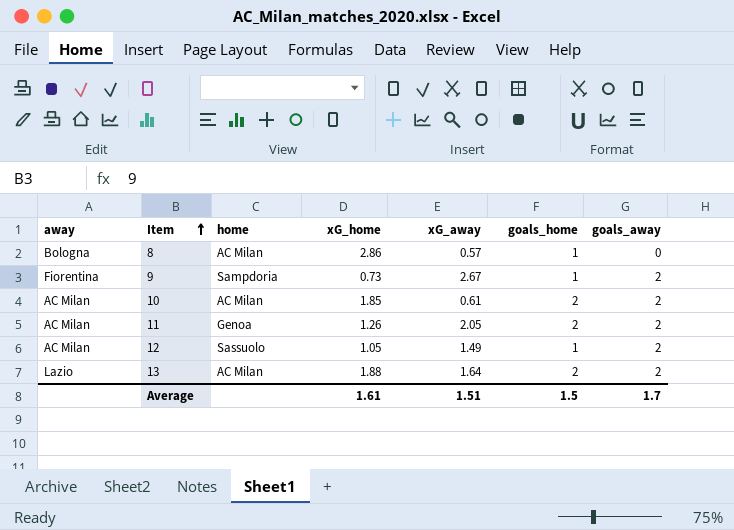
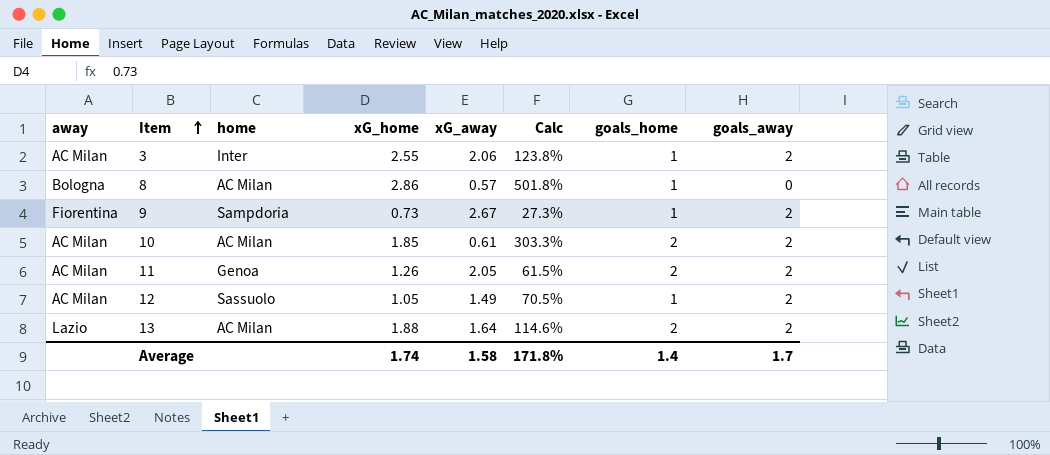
column Calc | formula: none -> [xG_home] / [xG_away]
row 3: none -> AC Milan | Inter | 2.55 | 2.06 | 123.8% | 1 | 2
Average | xG_home: 1.61 -> 1.74
Average | xG_away: 1.51 -> 1.58
Average | goals_home: 1.5 -> 1.4

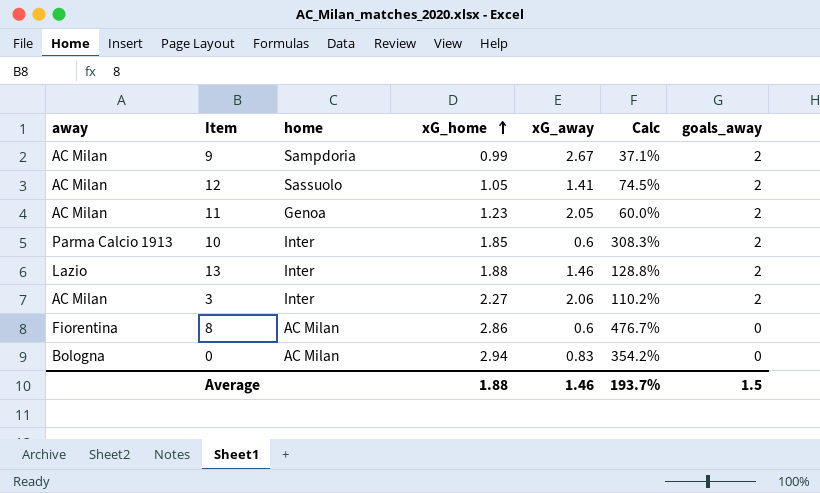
row order: Item ascending -> xG_home ascending
column goals_home | position: 7 -> none
9 | away: Fiorentina -> AC Milan
9 | xG_home: 0.73 -> 0.99
9 | Calc: 27.3% -> 37.1%
12 | xG_away: 1.49 -> 1.41
12 | Calc: 70.5% -> 74.5%
11 | xG_home: 1.26 -> 1.23
11 | Calc: 61.5% -> 60.0%
10 | away: AC Milan -> Parma Calcio 1913
10 | home: AC Milan -> Inter
10 | xG_away: 0.61 -> 0.6
10 | Calc: 303.3% -> 308.3%
13 | home: AC Milan -> Inter
13 | xG_away: 1.64 -> 1.46
13 | Calc: 114.6% -> 128.8%
3 | xG_home: 2.55 -> 2.27
3 | Calc: 123.8% -> 110.2%
8 | away: Bologna -> Fiorentina
8 | xG_away: 0.57 -> 0.6
8 | Calc: 501.8% -> 476.7%
row 0: none -> Bologna | AC Milan | 2.94 | 0.83 | 354.2% | 0
Average | xG_home: 1.74 -> 1.88
Average | xG_away: 1.58 -> 1.46
Average | Calc: 171.8% -> 193.7%
Average | goals_away: 1.7 -> 1.5

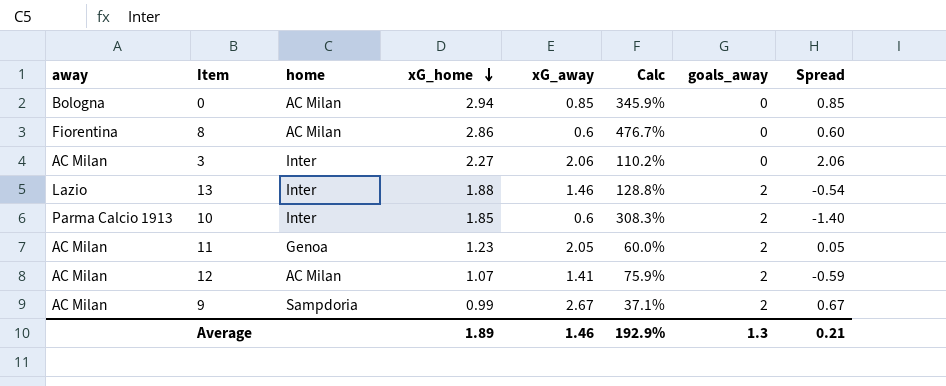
row order: xG_home ascending -> xG_home descending
column Spread | formula: none -> [xG_away] - [goals_away]
0 | xG_away: 0.83 -> 0.85
0 | Calc: 354.2% -> 345.9%
3 | goals_away: 2 -> 0
12 | home: Sassuolo -> AC Milan
12 | xG_home: 1.05 -> 1.07
12 | Calc: 74.5% -> 75.9%
Average | xG_home: 1.88 -> 1.89
Average | Calc: 193.7% -> 192.9%
Average | goals_away: 1.5 -> 1.3

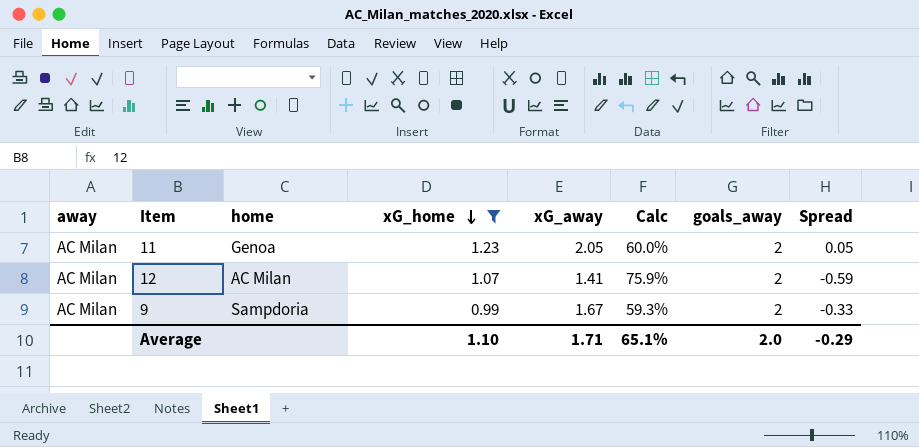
filter: none -> xG_home <= 1.23
9 | xG_away: 2.67 -> 1.67
9 | Calc: 37.1% -> 59.3%
9 | Spread: 0.67 -> -0.33
Average | xG_home: 1.89 -> 1.10
Average | xG_away: 1.46 -> 1.71
Average | Calc: 192.9% -> 65.1%
Average | goals_away: 1.3 -> 2.0
Average | Spread: 0.21 -> -0.29

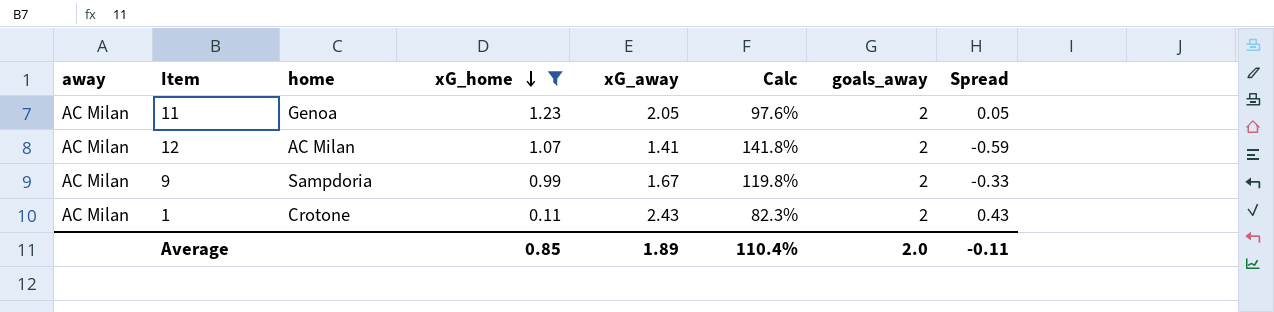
column Calc | formula: [xG_home] / [xG_away] -> [goals_away] / [xG_away]
row 1: none -> AC Milan | Crotone | 0.11 | 2.43 | 82.3% | 2 | 0.43
Average | xG_home: 1.10 -> 0.85
Average | xG_away: 1.71 -> 1.89
Average | Calc: 65.1% -> 110.4%
Average | Spread: -0.29 -> -0.11

